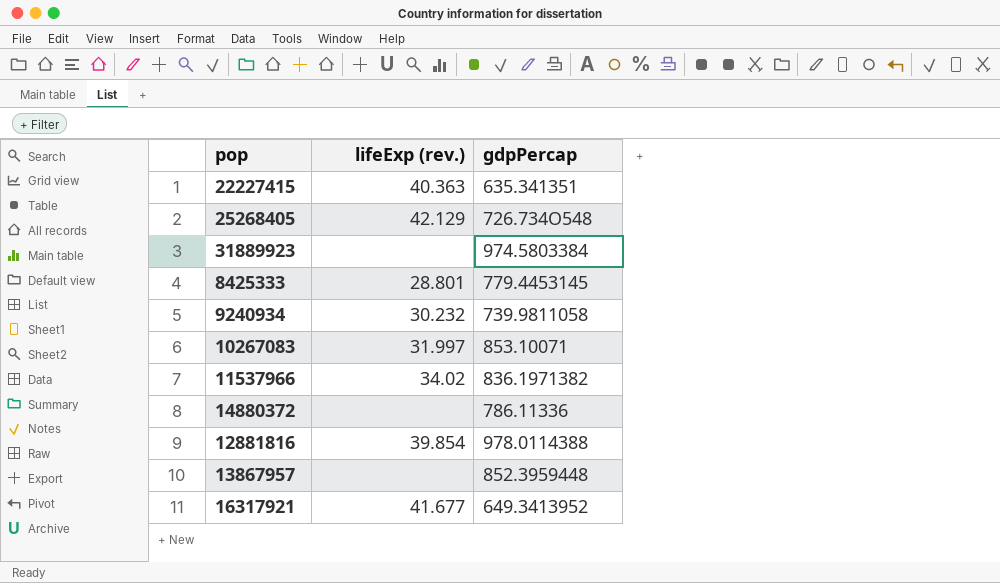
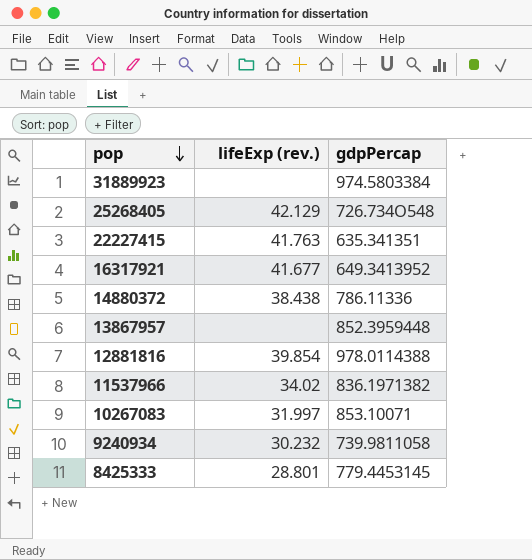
row order: none -> pop descending
22227415 | lifeExp (rev.): 40.363 -> 41.763
14880372 | lifeExp (rev.): none -> 38.438

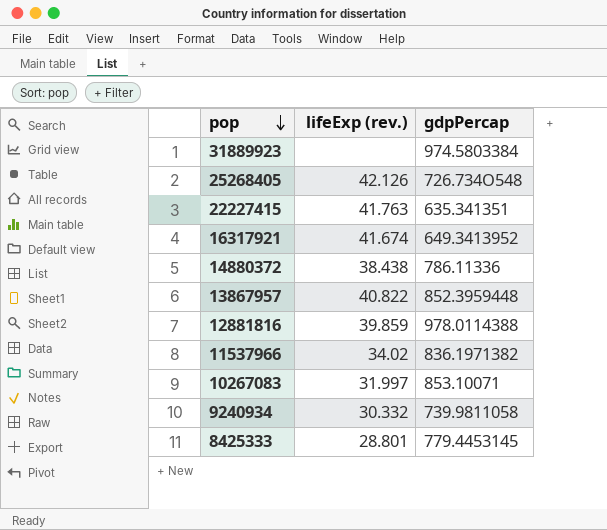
25268405 | lifeExp (rev.): 42.129 -> 42.126
16317921 | lifeExp (rev.): 41.677 -> 41.674
13867957 | lifeExp (rev.): none -> 40.822
12881816 | lifeExp (rev.): 39.854 -> 39.859
9240934 | lifeExp (rev.): 30.232 -> 30.332

